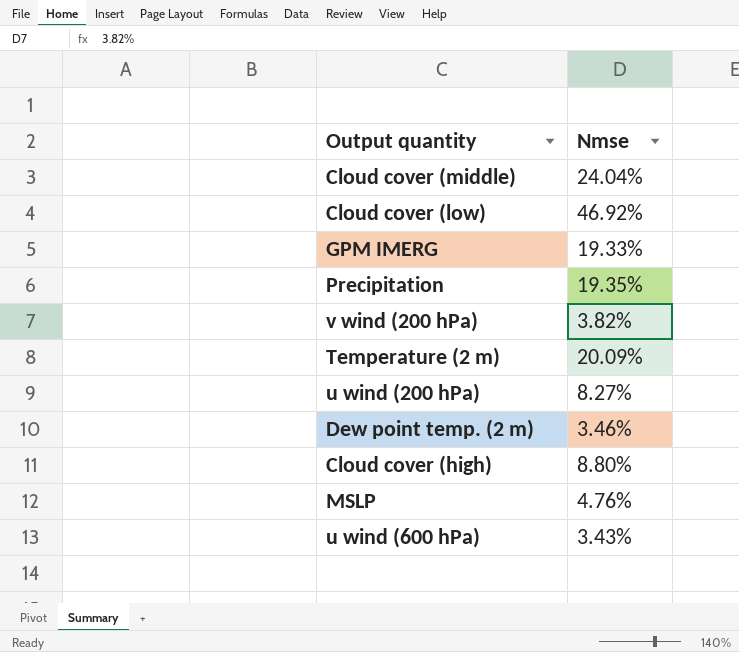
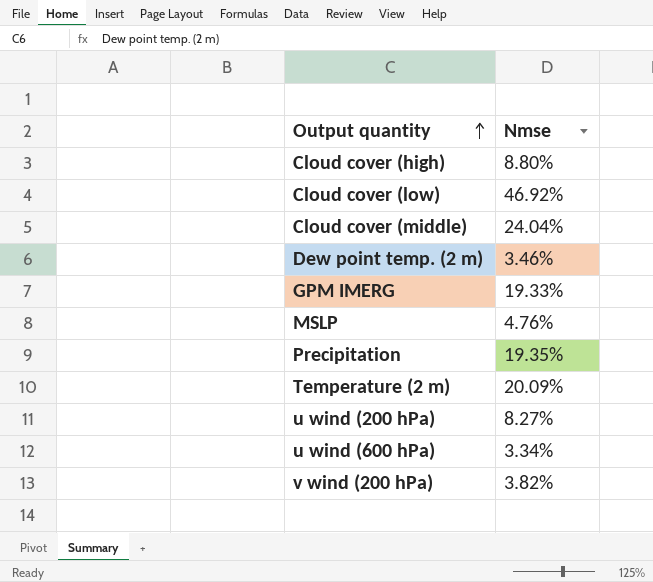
row order: none -> Output quantity ascending
u wind (600 hPa) | Nmse: 3.43% -> 3.34%

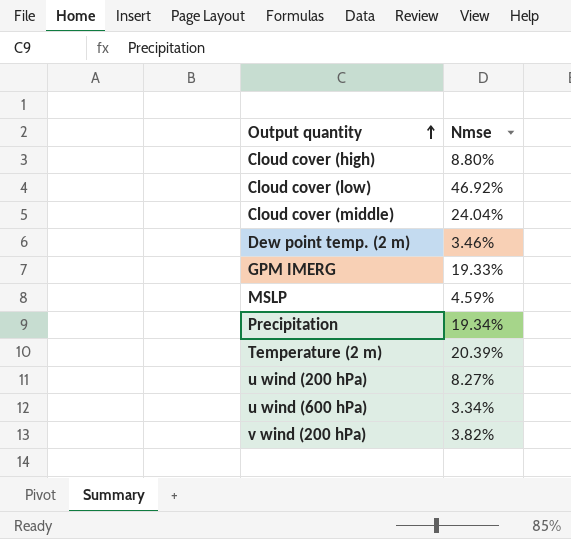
MSLP | Nmse: 4.76% -> 4.59%
Precipitation | Nmse: 19.35% -> 19.34%
Temperature (2 m) | Nmse: 20.09% -> 20.39%

